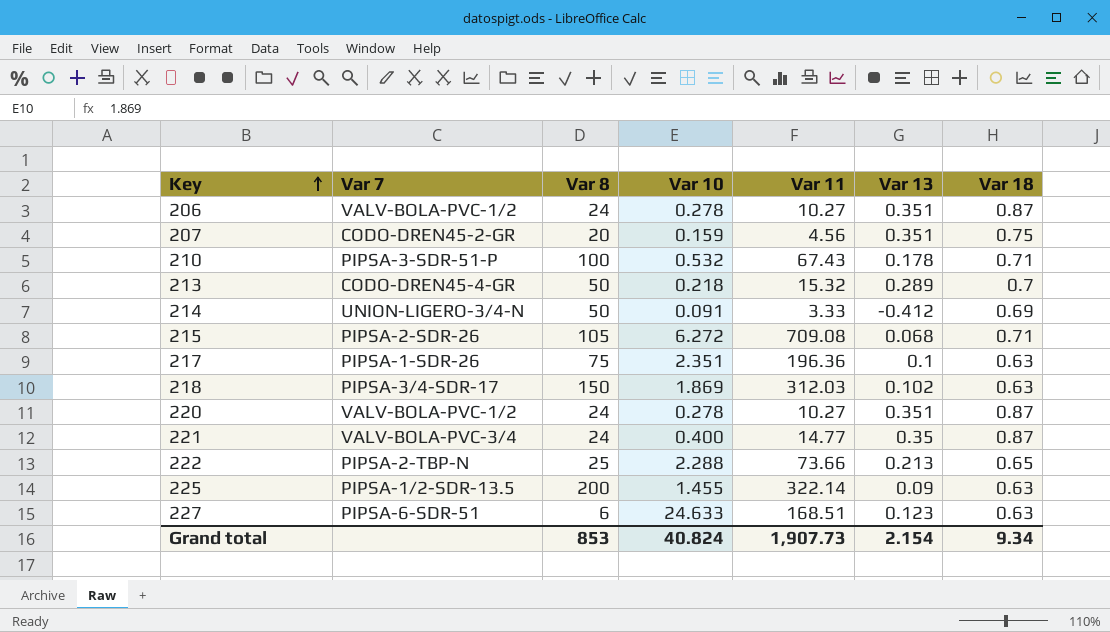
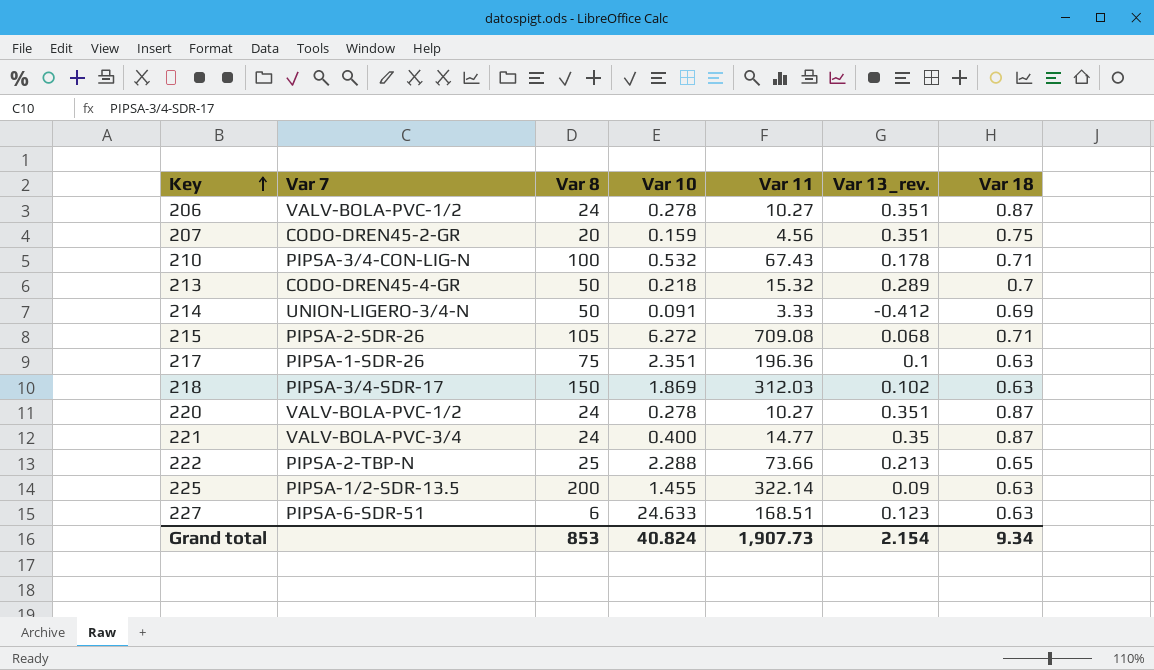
column name: Var 13 -> Var 13_rev.
210 | Var 7: PIPSA-3-SDR-51-P -> PIPSA-3/4-CON-LIG-N

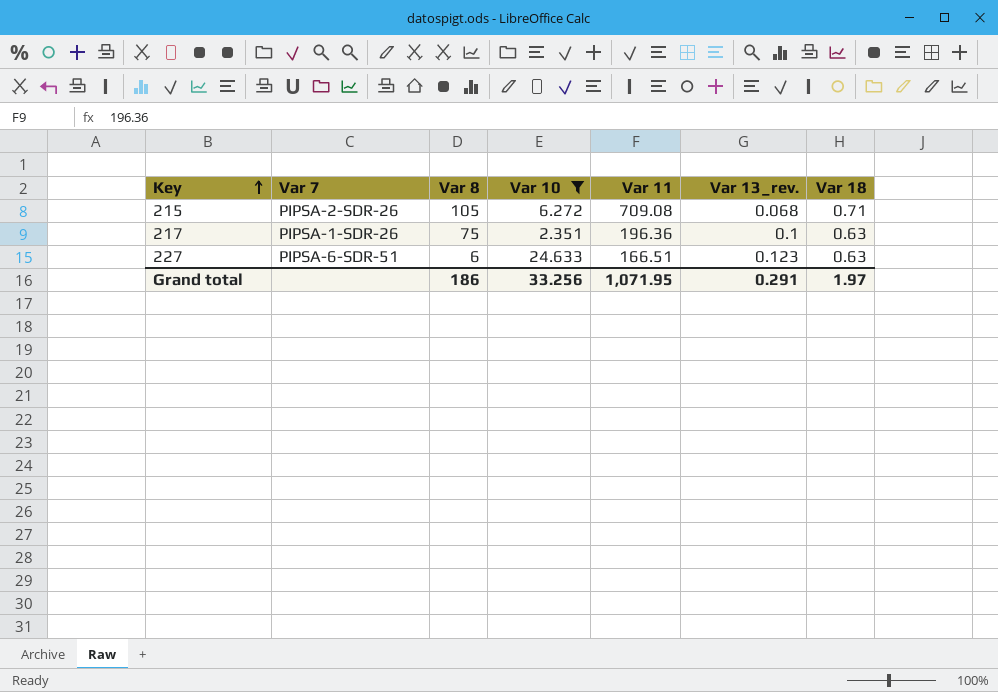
filter: none -> Var 10 >= 2.351
227 | Var 11: 168.51 -> 166.51
Grand total | Var 8: 853 -> 186
Grand total | Var 10: 40.824 -> 33.256
Grand total | Var 11: 1,907.73 -> 1,071.95
Grand total | Var 13_rev.: 2.154 -> 0.291
Grand total | Var 18: 9.34 -> 1.97

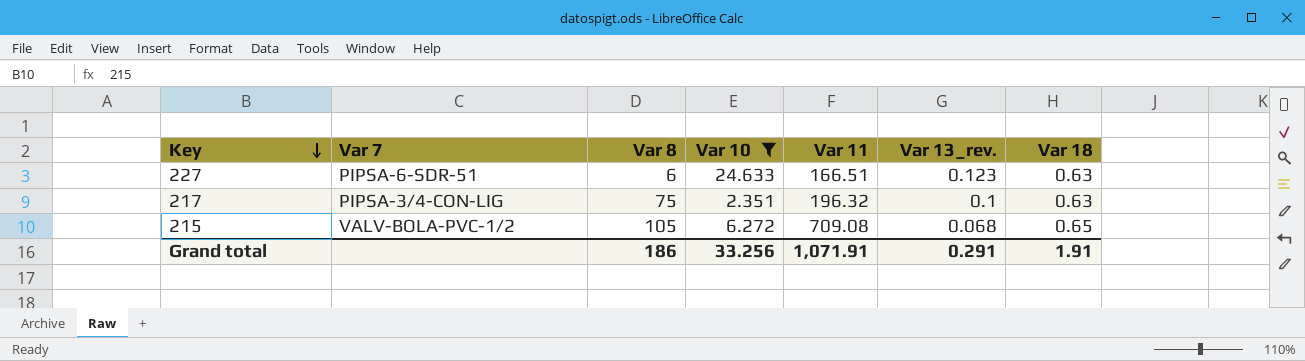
row order: Key ascending -> Key descending
217 | Var 7: PIPSA-1-SDR-26 -> PIPSA-3/4-CON-LIG
217 | Var 11: 196.36 -> 196.32
215 | Var 7: PIPSA-2-SDR-26 -> VALV-BOLA-PVC-1/2
215 | Var 18: 0.71 -> 0.65
Grand total | Var 11: 1,071.95 -> 1,071.91
Grand total | Var 18: 1.97 -> 1.91

